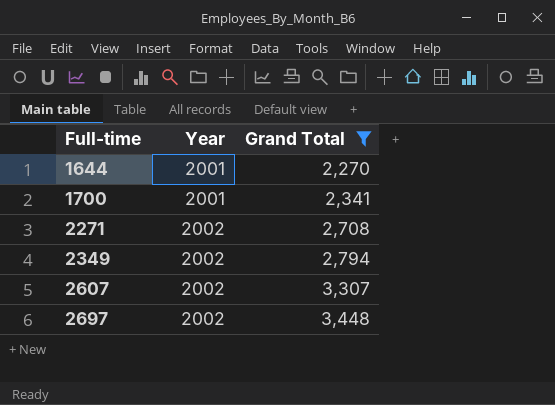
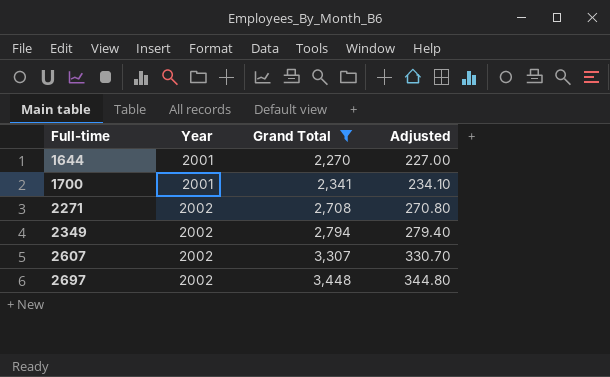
column Adjusted | formula: none -> [Grand Total] * 0.1

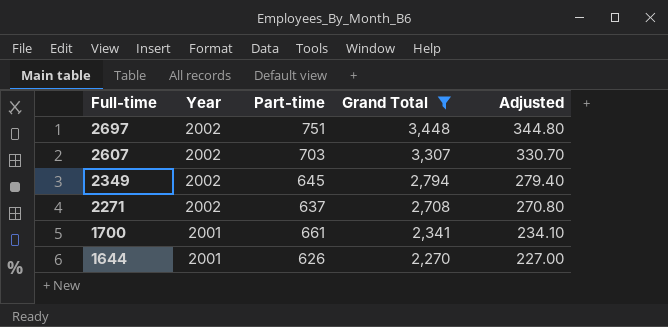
row order: Full-time ascending -> Full-time descending
column Part-time | position: none -> 3

